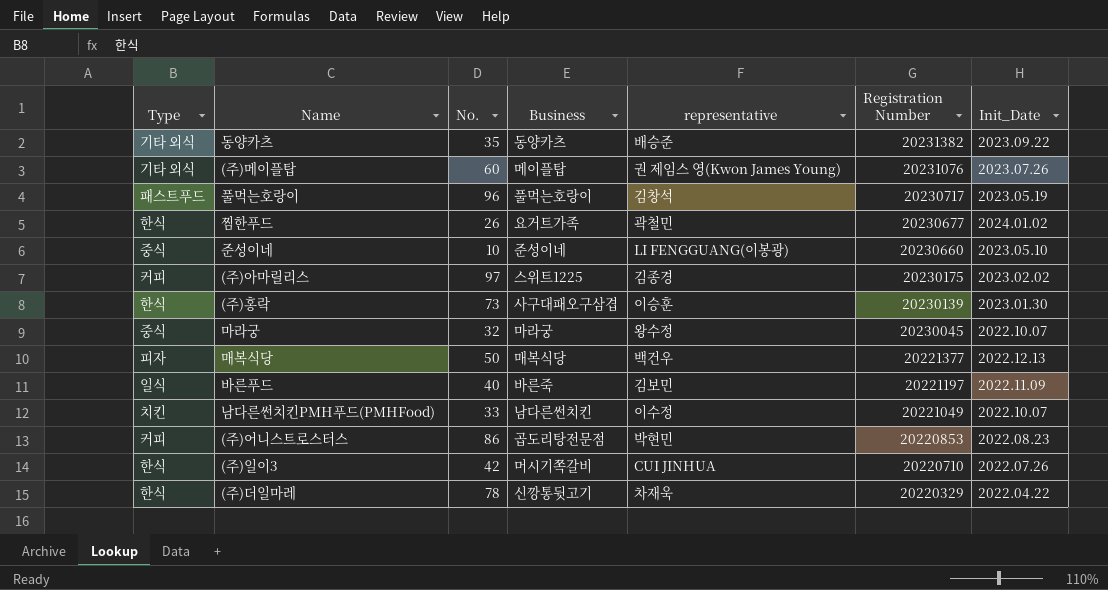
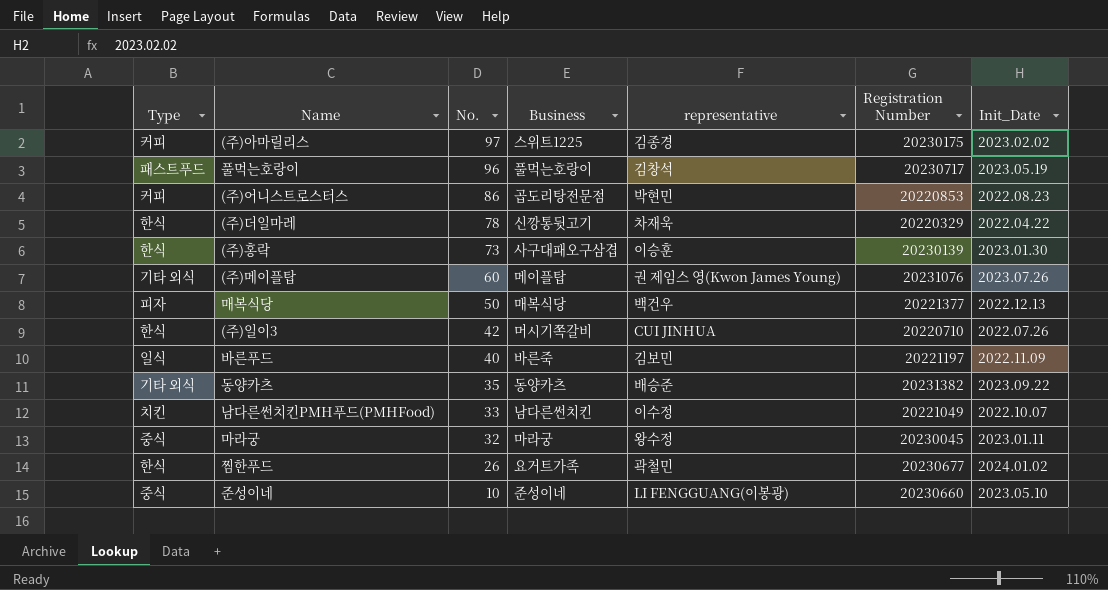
row order: Registration Number descending -> No. descending
마라궁 | Init_Date: 2022.10.07 -> 2023.01.11

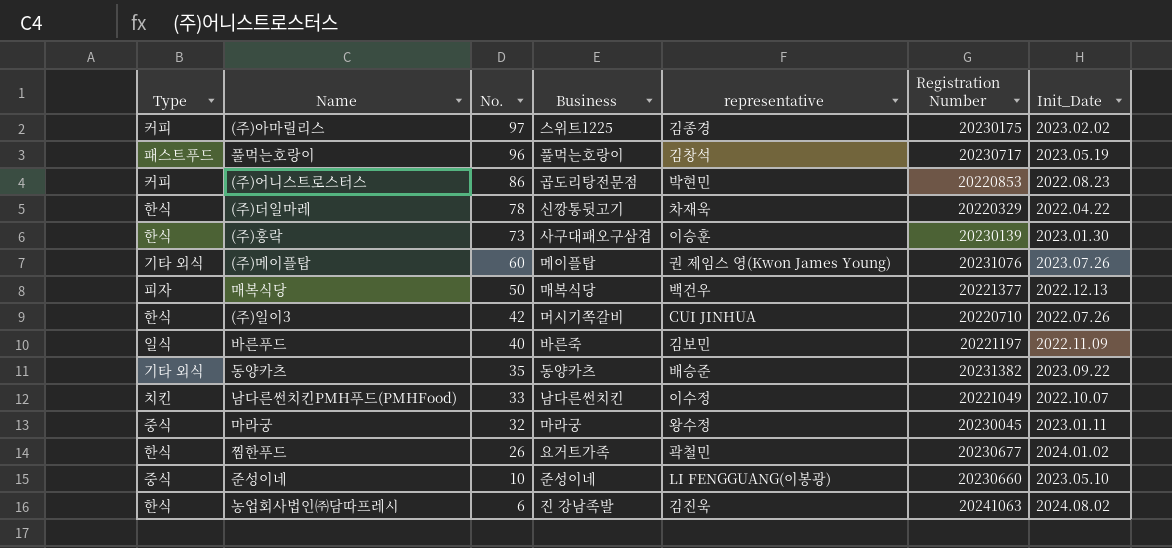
row 농업회사법인㈜담따프레시: none -> 한식 | 6 | 진 강남족발 | 김진욱 | 20241063 | 2024.08.02

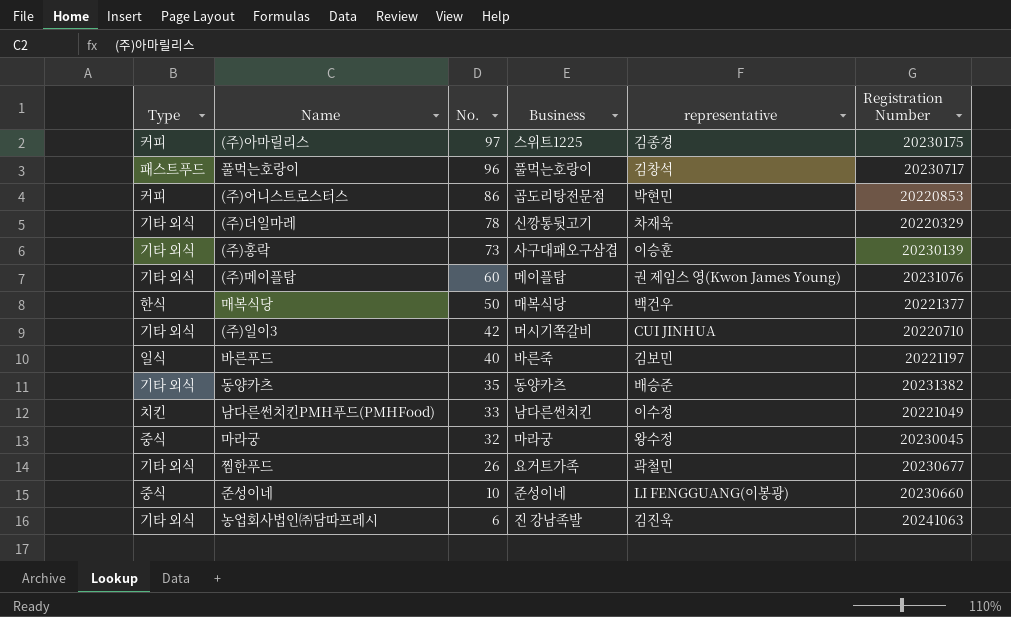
column Init_Date | position: 7 -> none
(주)더일마레 | Type: 한식 -> 기타 외식
(주)홍락 | Type: 한식 -> 기타 외식
매복식당 | Type: 피자 -> 한식
(주)일이3 | Type: 한식 -> 기타 외식
찜한푸드 | Type: 한식 -> 기타 외식
농업회사법인㈜담따프레시 | Type: 한식 -> 기타 외식

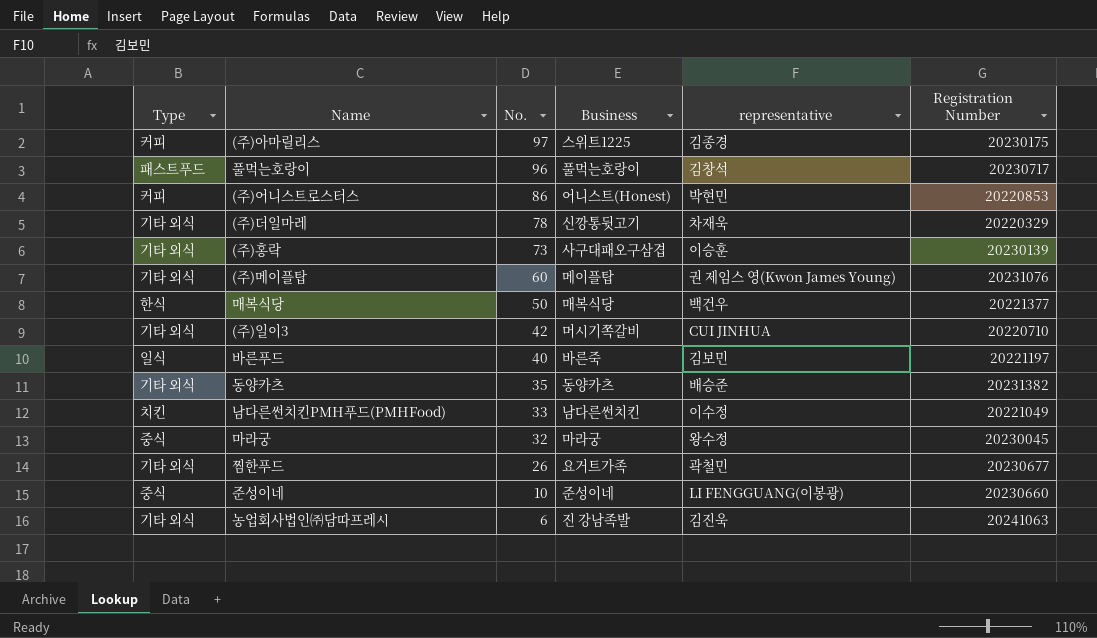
(주)어니스트로스터스 | Business: 곱도리탕전문점 -> 어니스트(Honest)

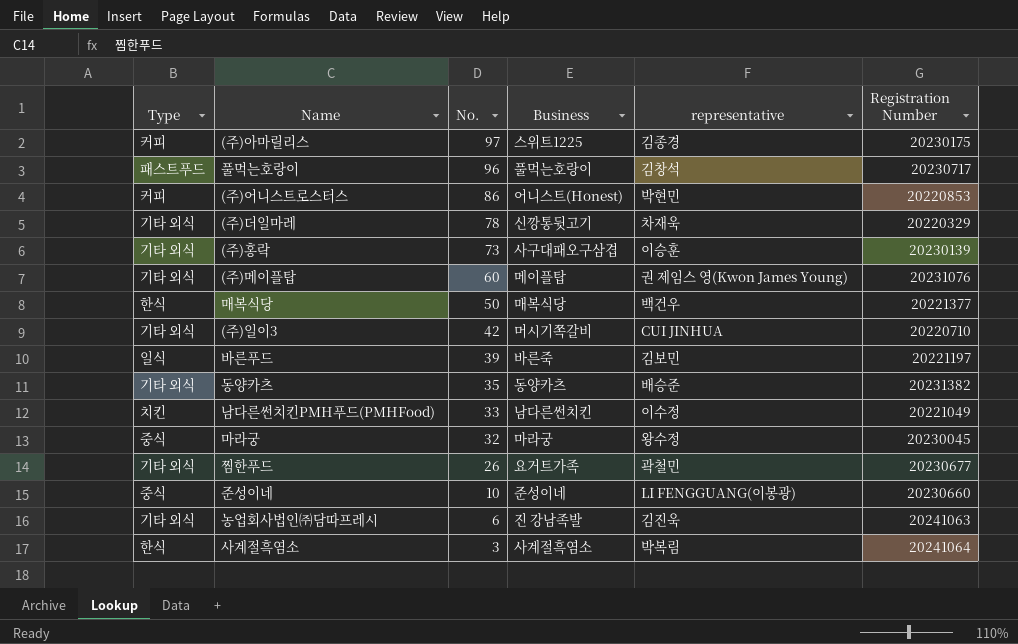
바른푸드 | No.: 40 -> 39
row 사계절흑염소: none -> 한식 | 3 | 사계절흑염소 | 박복림 | 20241064

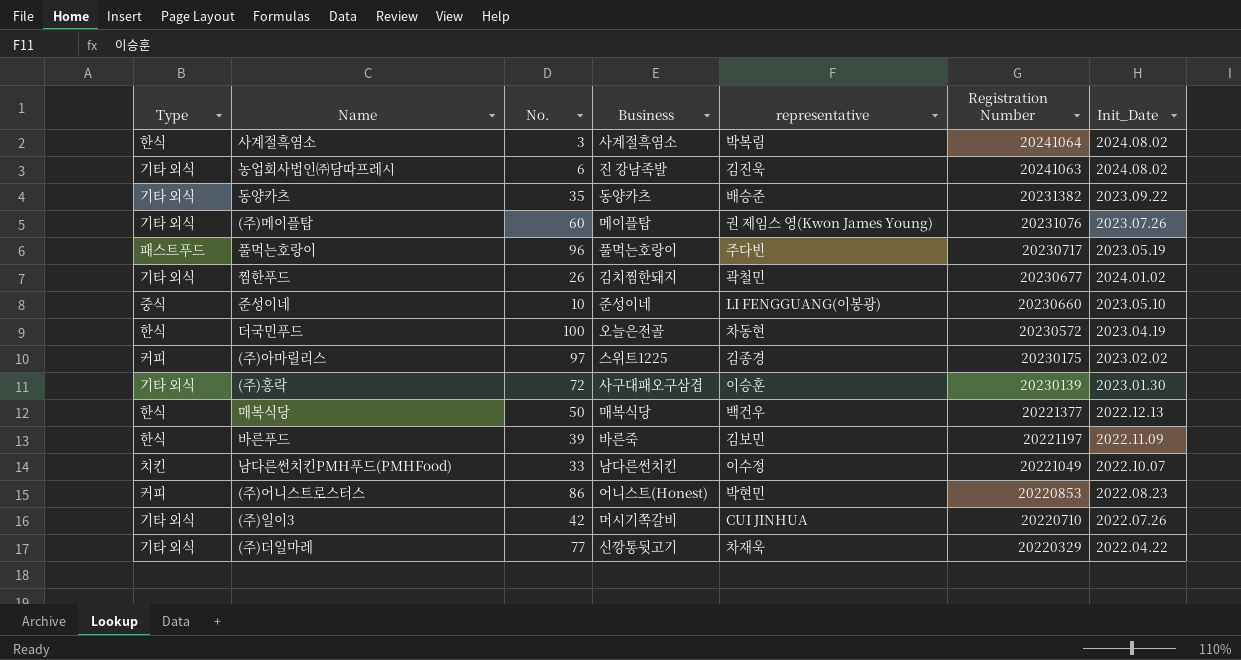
row order: No. descending -> Registration Number descending
column Init_Date | position: none -> 7
row 마라궁: 중식 | 32 | 마라궁 | 왕수정 | 20230045 -> none
풀먹는호랑이 | representative: 김창석 -> 주다빈
찜한푸드 | Business: 요거트가족 -> 김치찜한돼지
row 더국민푸드: none -> 한식 | 100 | 오늘은전골 | 차동현 | 20230572 | 2023.04.19
(주)홍락 | No.: 73 -> 72
바른푸드 | Type: 일식 -> 한식
(주)더일마레 | No.: 78 -> 77

